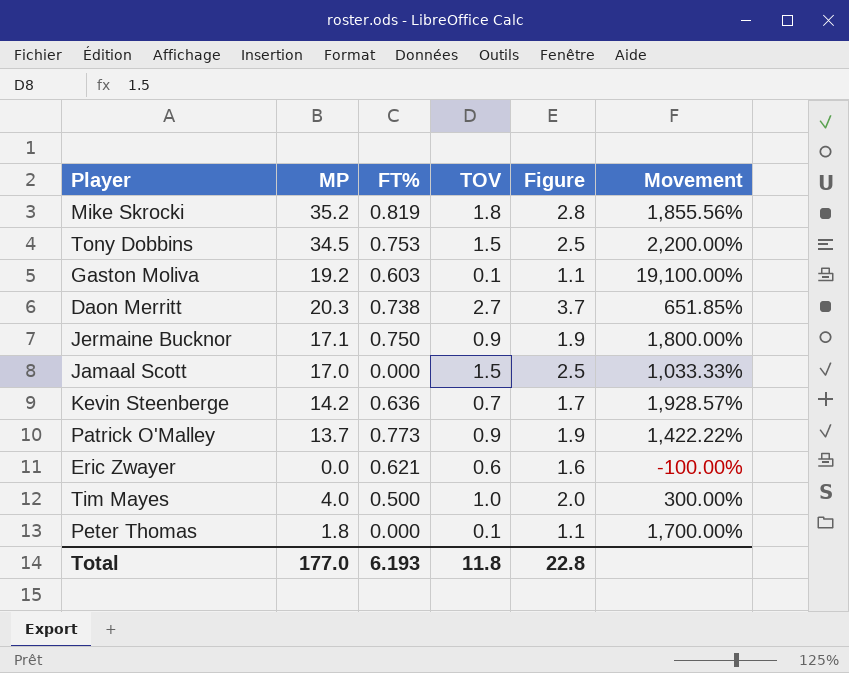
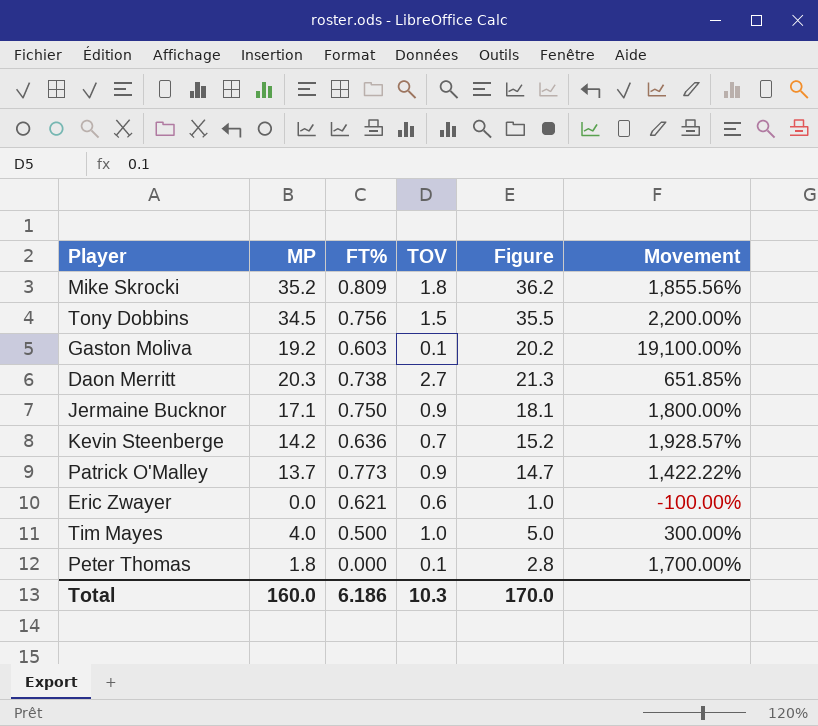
column Figure | formula: [TOV] + 1 -> [MP] + 1
row Jamaal Scott: 17.0 | 0.000 | 1.5 | 2.5 | 1,033.33% -> none
Mike Skrocki | FT%: 0.819 -> 0.809
Tony Dobbins | FT%: 0.753 -> 0.756
Total | MP: 177.0 -> 160.0
Total | FT%: 6.193 -> 6.186
Total | TOV: 11.8 -> 10.3
Total | Figure: 22.8 -> 170.0

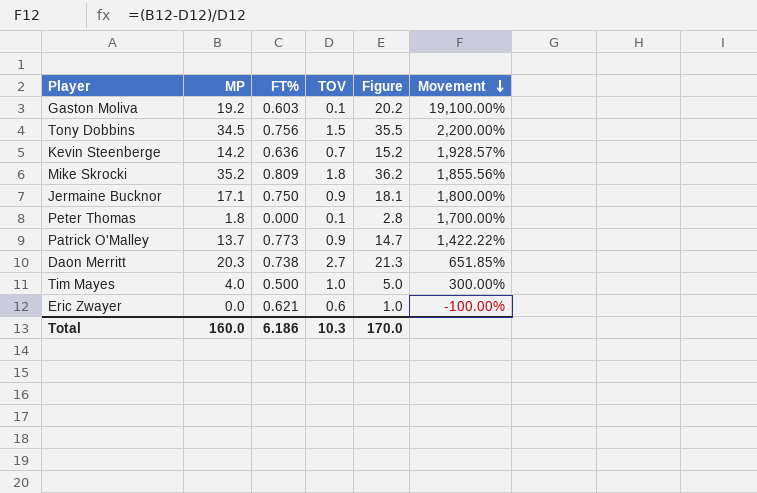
row order: none -> Movement descending

